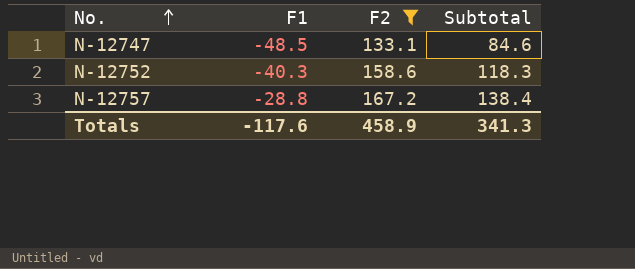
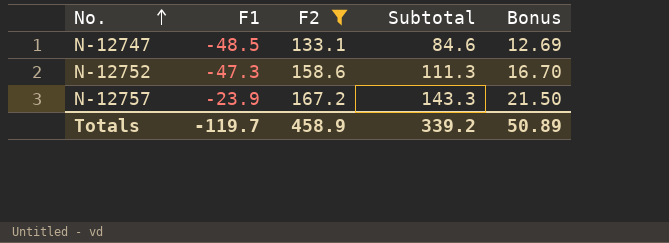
column Bonus | formula: none -> [Subtotal] * 0.15
N-12752 | F1: -40.3 -> -47.3
N-12752 | Subtotal: 118.3 -> 111.3
N-12757 | F1: -28.8 -> -23.9
N-12757 | Subtotal: 138.4 -> 143.3
Totals | F1: -117.6 -> -119.7
Totals | Subtotal: 341.3 -> 339.2

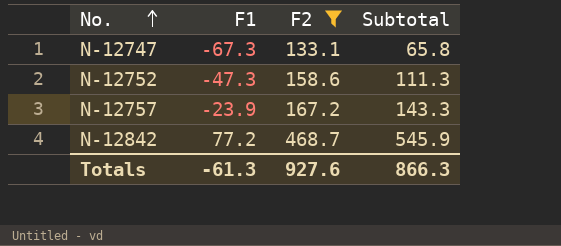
column Bonus | formula: [Subtotal] * 0.15 -> none
N-12747 | F1: -48.5 -> -67.3
N-12747 | Subtotal: 84.6 -> 65.8
row N-12842: none -> 77.2 | 468.7 | 545.9
Totals | F1: -119.7 -> -61.3
Totals | F2: 458.9 -> 927.6
Totals | Subtotal: 339.2 -> 866.3

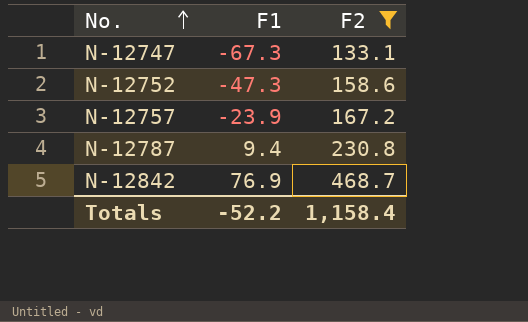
column Subtotal | formula: [F1] + [F2] -> none
row N-12787: none -> 9.4 | 230.8
N-12842 | F1: 77.2 -> 76.9
Totals | F1: -61.3 -> -52.2
Totals | F2: 927.6 -> 1,158.4

